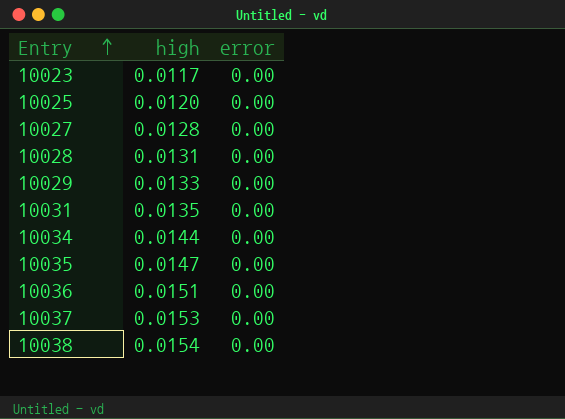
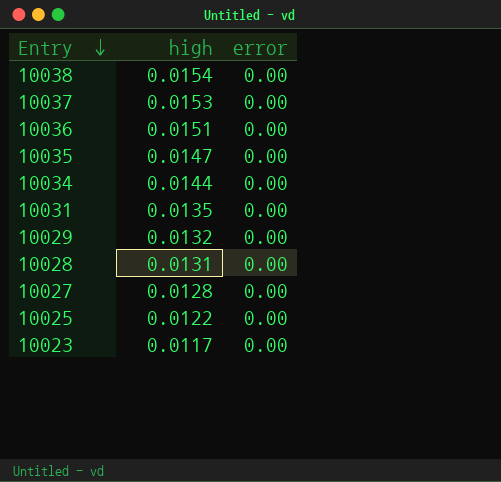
row order: Entry ascending -> Entry descending
10029 | high: 0.0133 -> 0.0132
10025 | high: 0.0120 -> 0.0122

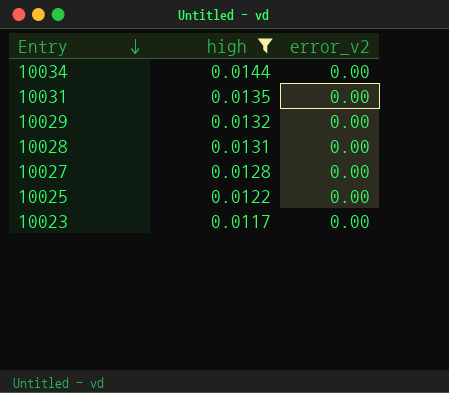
filter: none -> high <= 0.0144
column name: error -> error_v2

